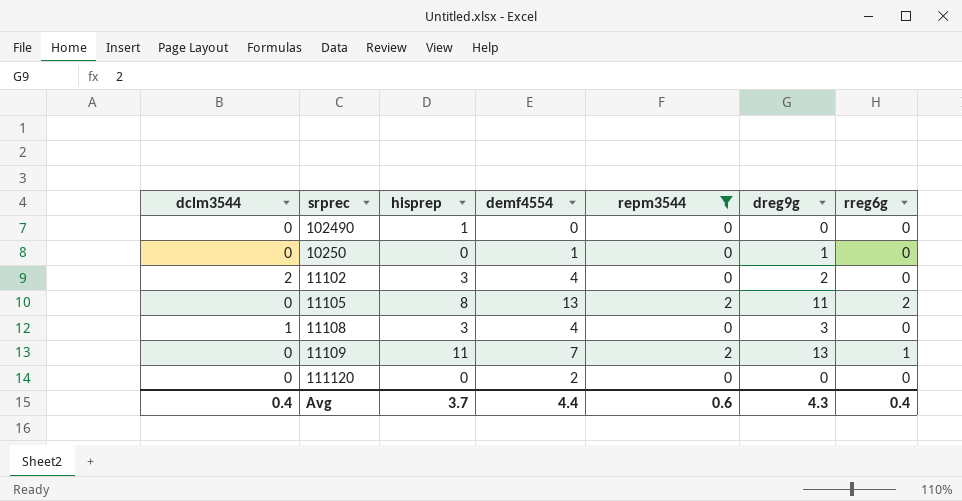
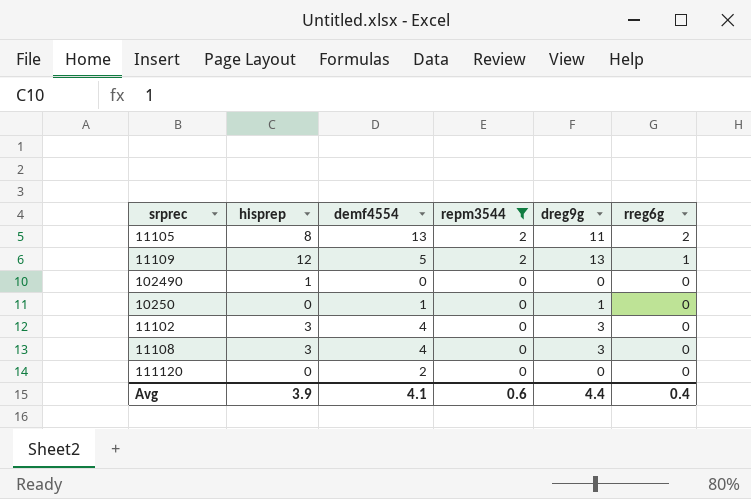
row order: none -> repm3544 descending
column dclm3544 | position: 1 -> none
11109 | hisprep: 11 -> 12
11109 | demf4554: 7 -> 5
11102 | dreg9g: 2 -> 3
Avg | hisprep: 3.7 -> 3.9
Avg | demf4554: 4.4 -> 4.1
Avg | dreg9g: 4.3 -> 4.4

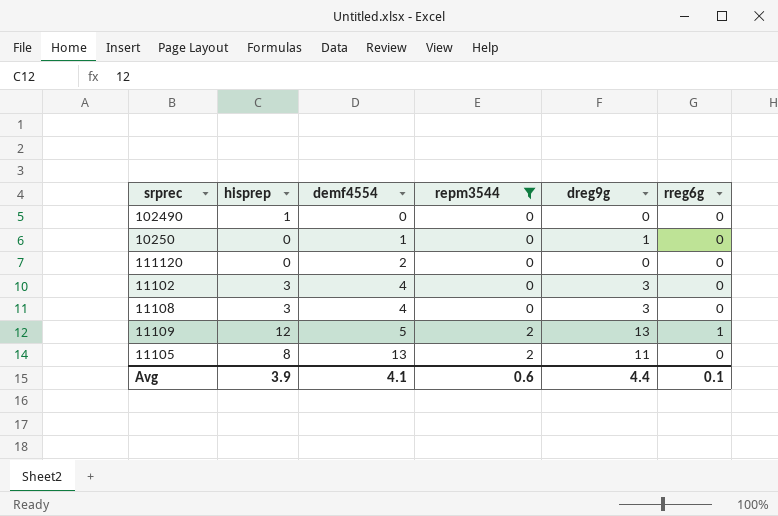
row order: repm3544 descending -> demf4554 ascending
11105 | rreg6g: 2 -> 0
Avg | rreg6g: 0.4 -> 0.1

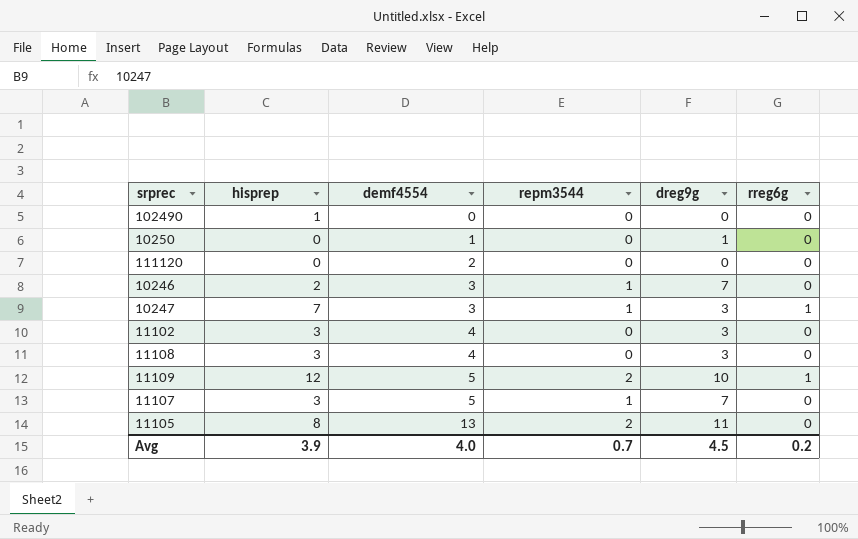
filter: repm3544 != 1 -> none
11109 | dreg9g: 13 -> 10
Avg | demf4554: 4.1 -> 4.0
Avg | repm3544: 0.6 -> 0.7
Avg | dreg9g: 4.4 -> 4.5
Avg | rreg6g: 0.1 -> 0.2

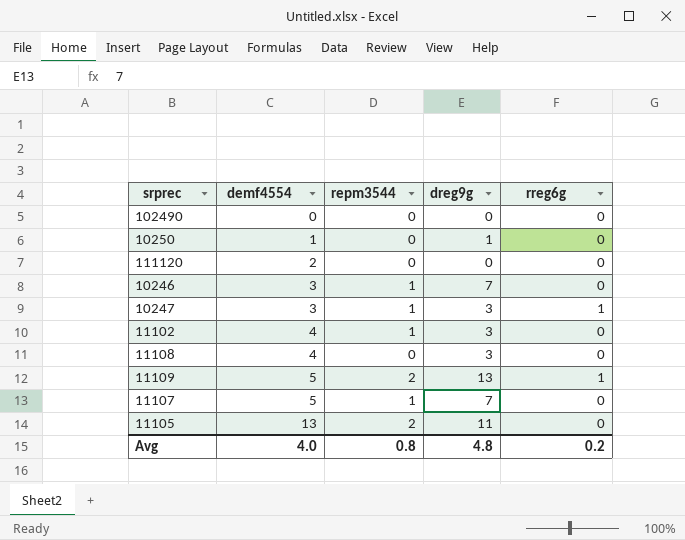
column hisprep | position: 2 -> none
11102 | repm3544: 0 -> 1
11109 | dreg9g: 10 -> 13
Avg | repm3544: 0.7 -> 0.8
Avg | dreg9g: 4.5 -> 4.8

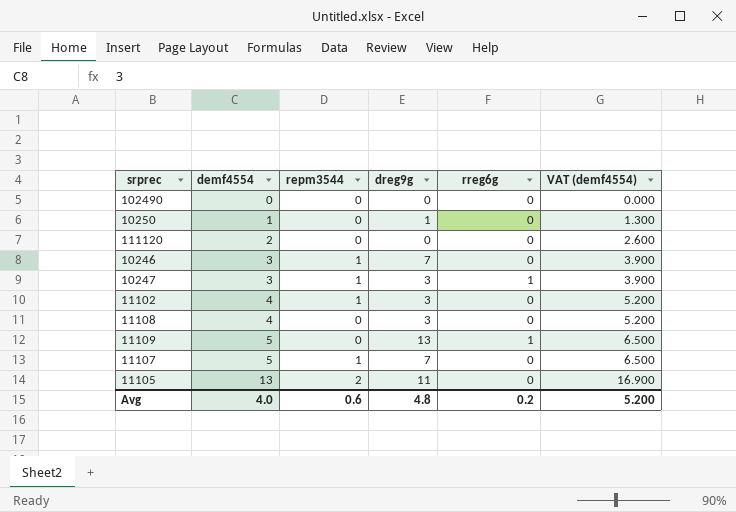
column VAT (demf4554) | formula: none -> [demf4554] * 1.3
11109 | repm3544: 2 -> 0
Avg | repm3544: 0.8 -> 0.6

